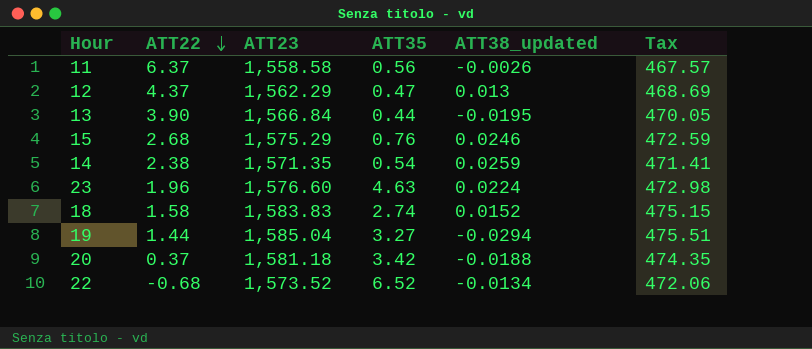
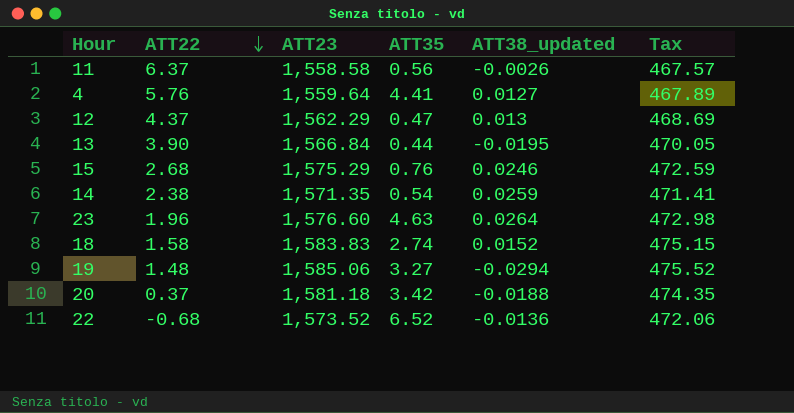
row 4: none -> 5.76 | 1,559.64 | 4.41 | 0.0127 | 467.89
23 | ATT38_updated: 0.0224 -> 0.0264
19 | ATT22: 1.44 -> 1.48
19 | ATT23: 1,585.04 -> 1,585.06
19 | Tax: 475.51 -> 475.52
22 | ATT38_updated: -0.0134 -> -0.0136

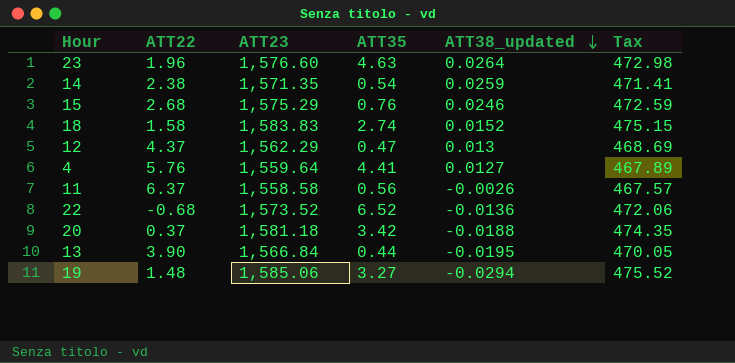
row order: ATT22 descending -> ATT38_updated descending

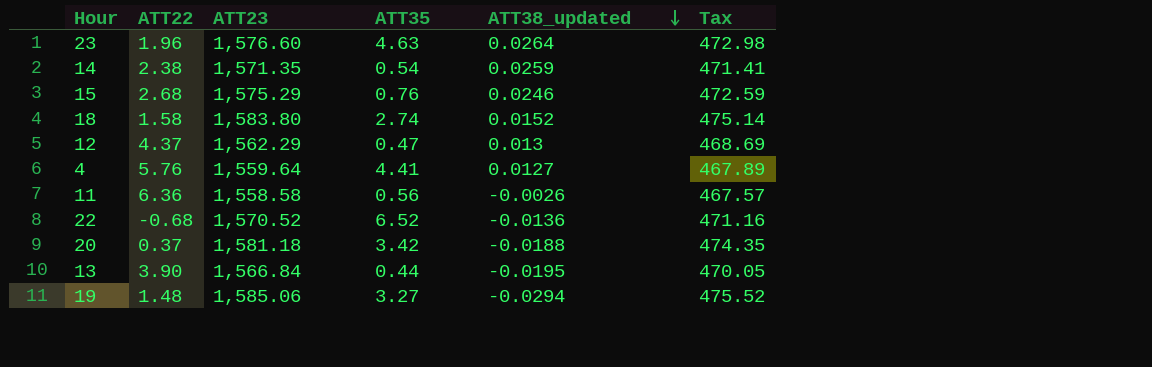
18 | ATT23: 1,583.83 -> 1,583.80
18 | Tax: 475.15 -> 475.14
11 | ATT22: 6.37 -> 6.36
22 | ATT23: 1,573.52 -> 1,570.52
22 | Tax: 472.06 -> 471.16

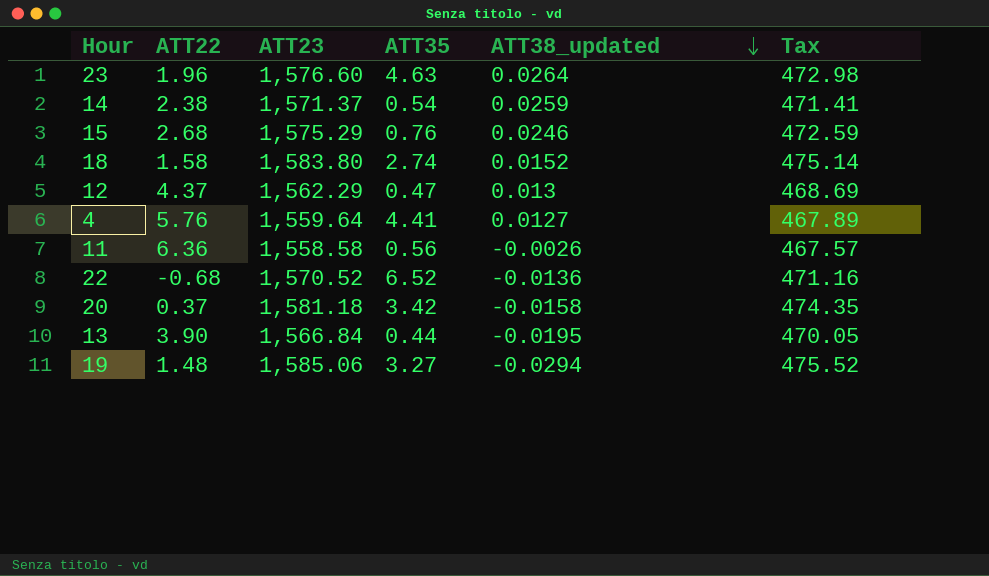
14 | ATT23: 1,571.35 -> 1,571.37
20 | ATT38_updated: -0.0188 -> -0.0158

